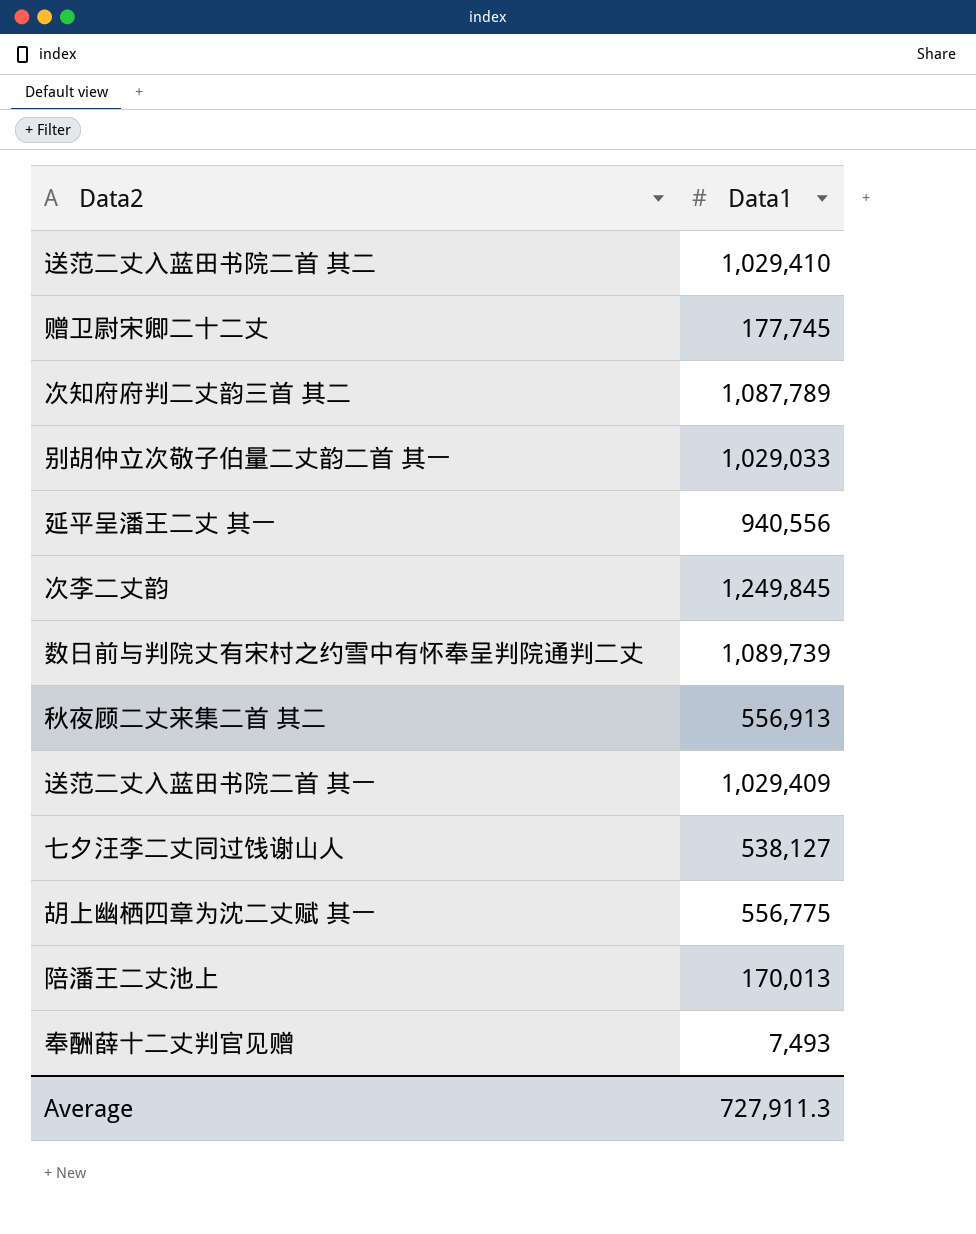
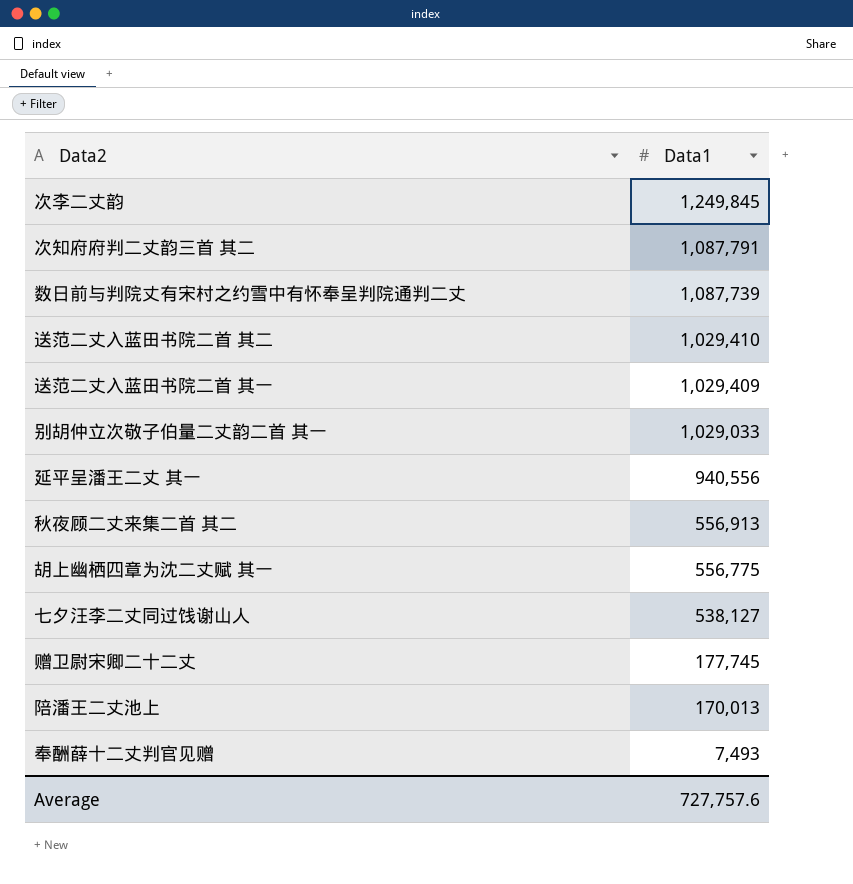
row order: none -> Data1 descending
次知府府判二丈韵三首 其二 | Data1: 1,087,789 -> 1,087,791
数日前与判院丈有宋村之约雪中有怀奉呈判院通判二丈 | Data1: 1,089,739 -> 1,087,739
Average | Data1: 727,911.3 -> 727,757.6

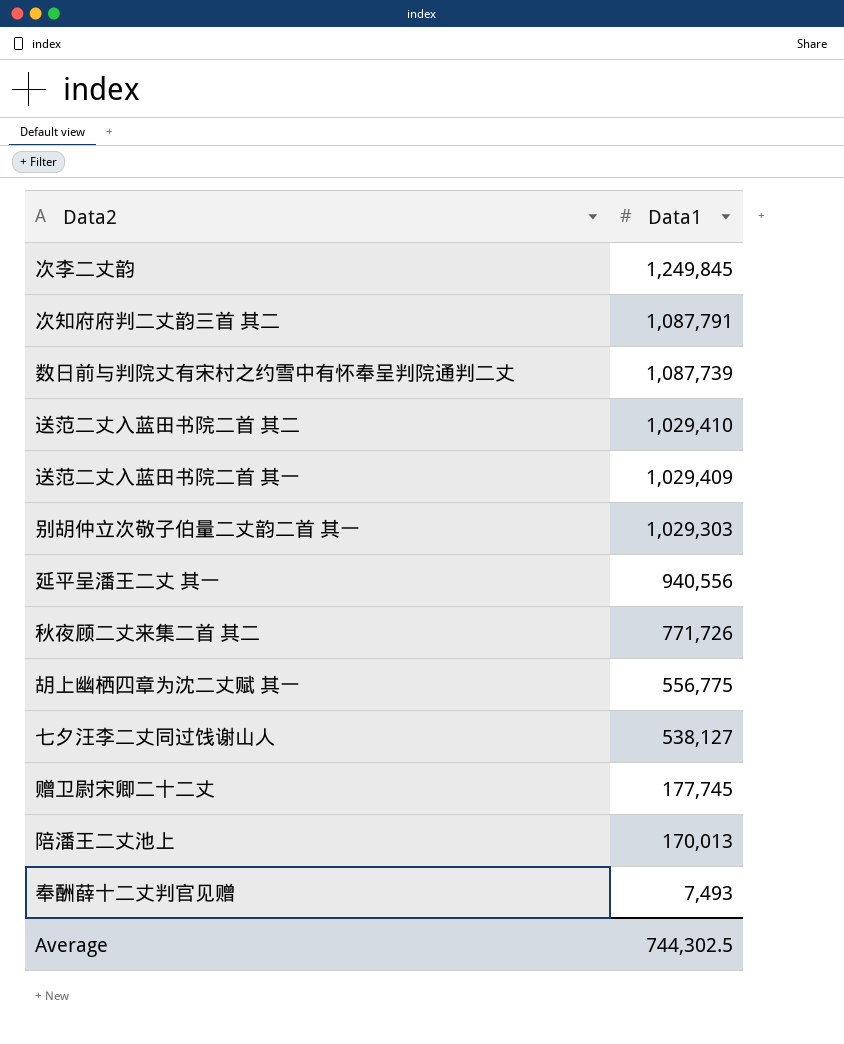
别胡仲立次敬子伯量二丈韵二首 其一 | Data1: 1,029,033 -> 1,029,303
秋夜顾二丈来集二首 其二 | Data1: 556,913 -> 771,726
Average | Data1: 727,757.6 -> 744,302.5

